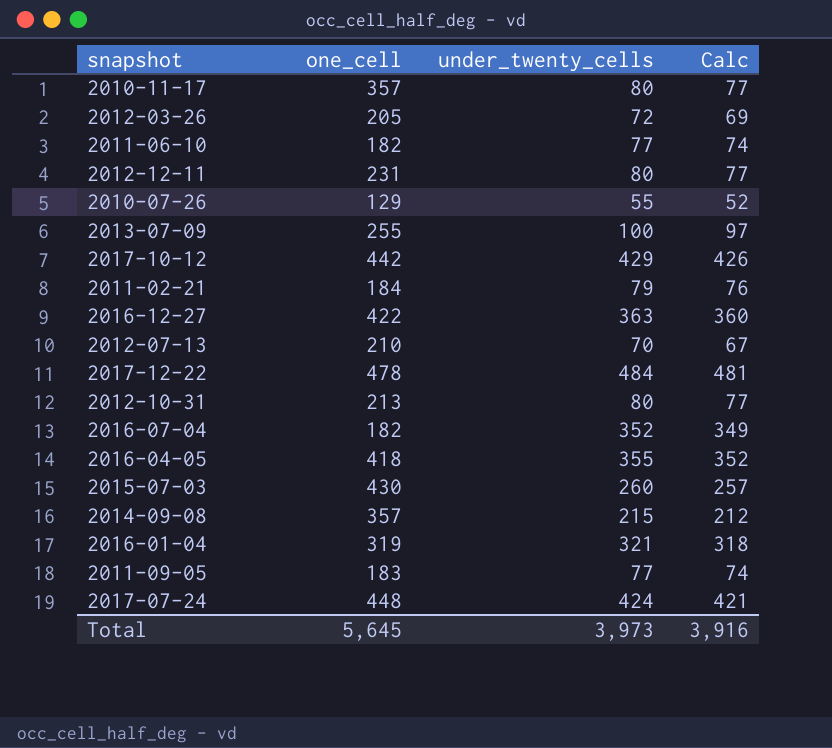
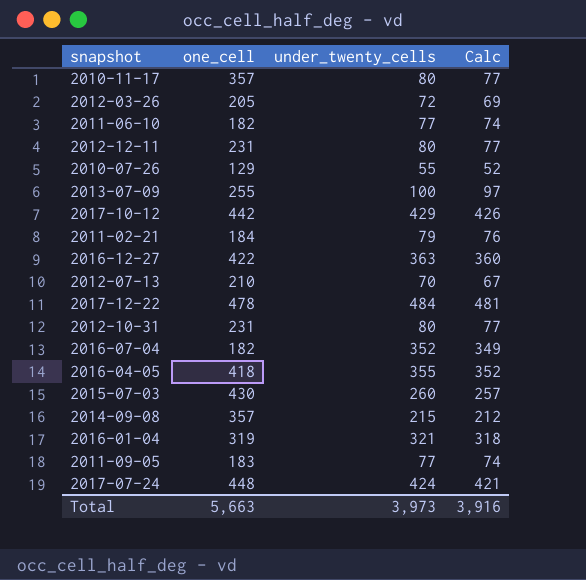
2012-10-31 | one_cell: 213 -> 231
Total | one_cell: 5,645 -> 5,663

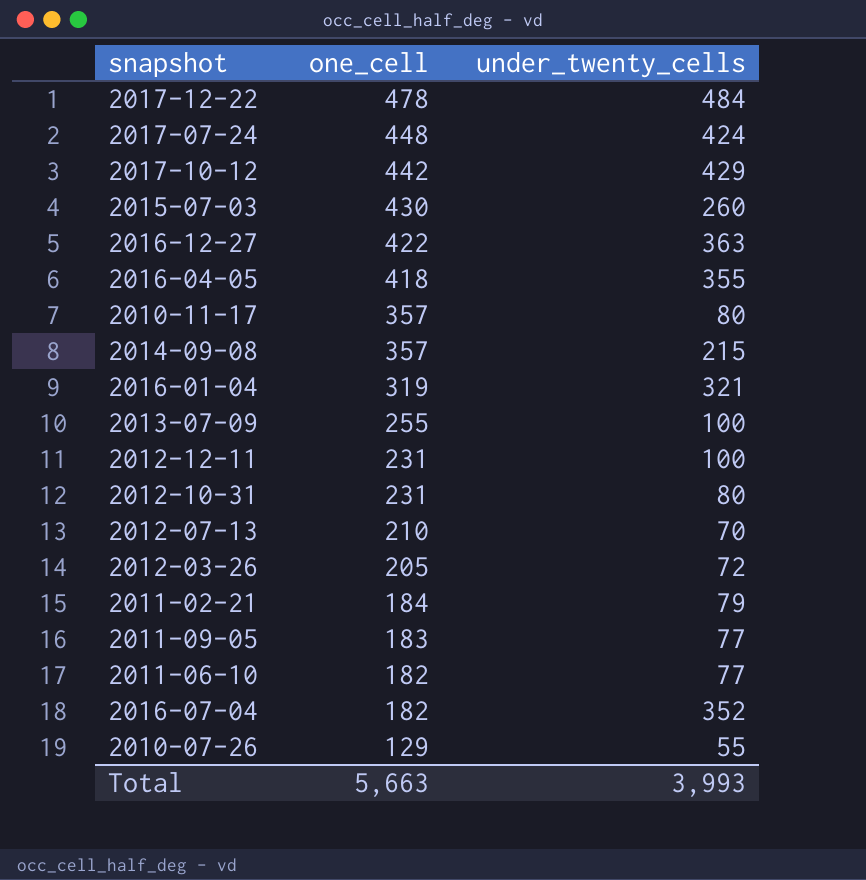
row order: none -> one_cell descending
column Calc | formula: [under_twenty_cells] - 3 -> none
2012-12-11 | under_twenty_cells: 80 -> 100
Total | under_twenty_cells: 3,973 -> 3,993

